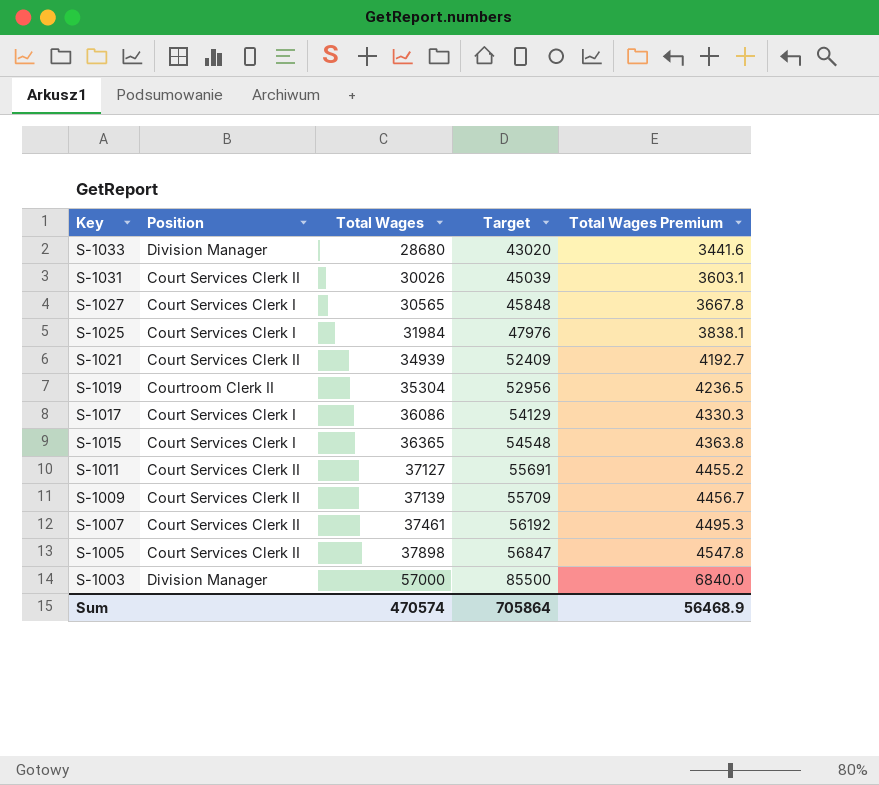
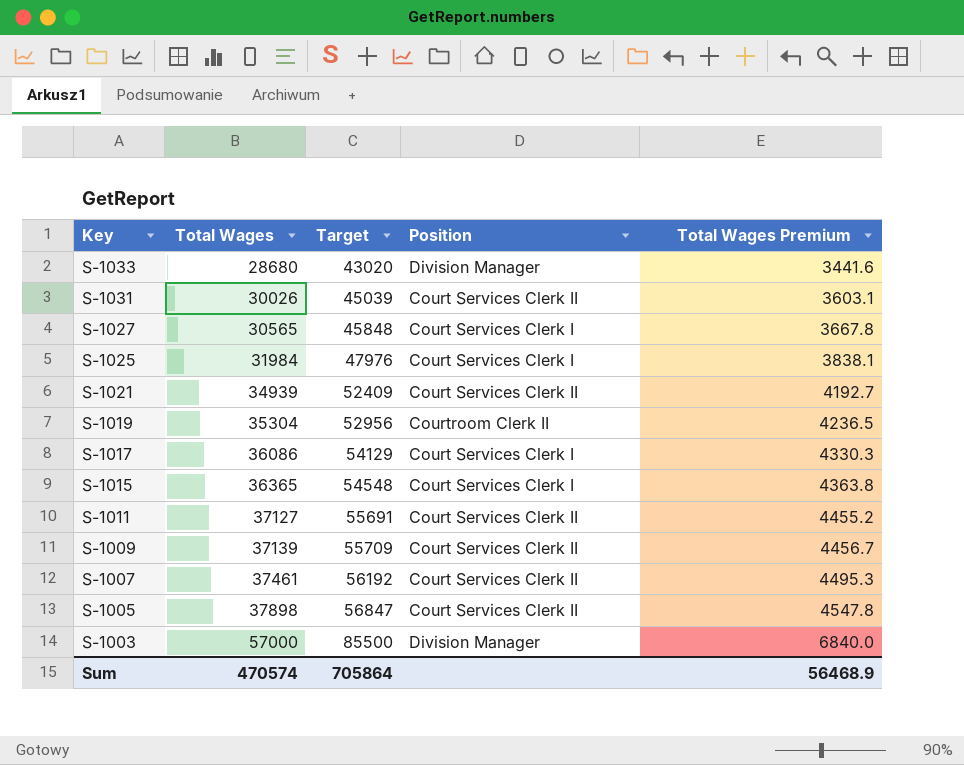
column Position | position: 2 -> 4

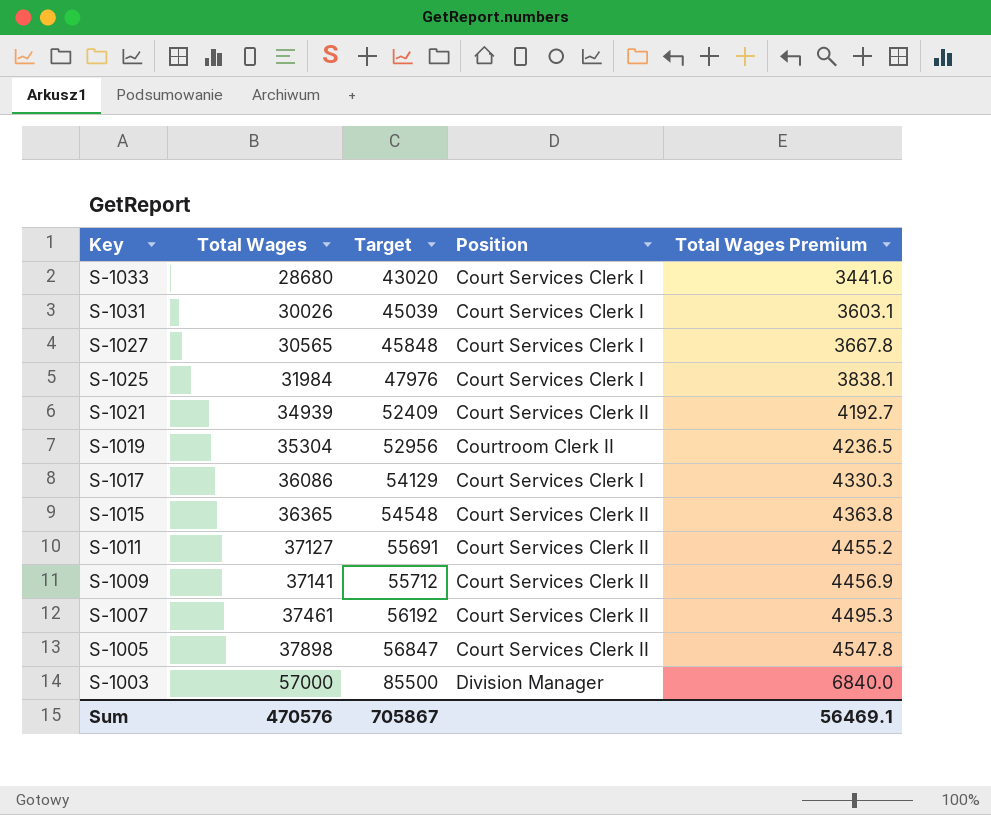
S-1033 | Position: Division Manager -> Court Services Clerk I
S-1031 | Position: Court Services Clerk II -> Court Services Clerk I
S-1015 | Position: Court Services Clerk I -> Court Services Clerk II
S-1009 | Total Wages: 37139 -> 37141
S-1009 | Target: 55709 -> 55712
S-1009 | Total Wages Premium: 4456.7 -> 4456.9
Sum | Total Wages: 470574 -> 470576
Sum | Target: 705864 -> 705867
Sum | Total Wages Premium: 56468.9 -> 56469.1

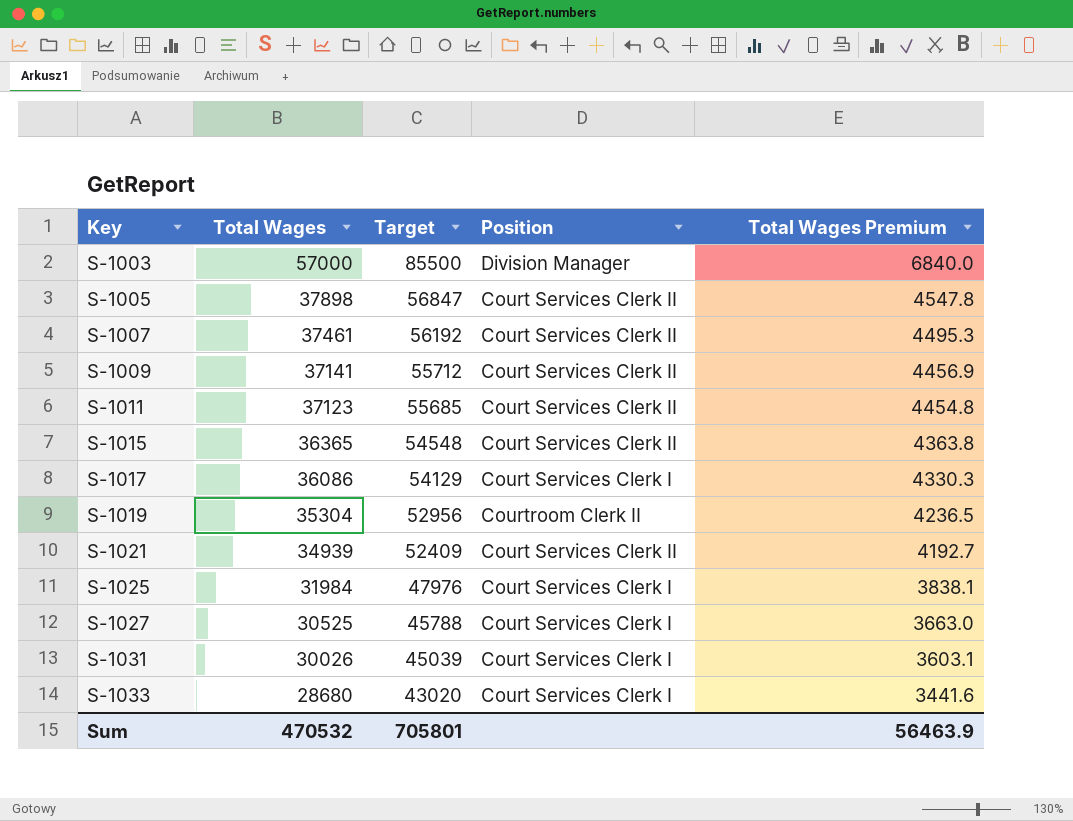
row order: Key descending -> Key ascending
S-1011 | Total Wages: 37127 -> 37123
S-1011 | Target: 55691 -> 55685
S-1011 | Total Wages Premium: 4455.2 -> 4454.8
S-1027 | Total Wages: 30565 -> 30525
S-1027 | Target: 45848 -> 45788
S-1027 | Total Wages Premium: 3667.8 -> 3663.0
Sum | Total Wages: 470576 -> 470532
Sum | Target: 705867 -> 705801
Sum | Total Wages Premium: 56469.1 -> 56463.9

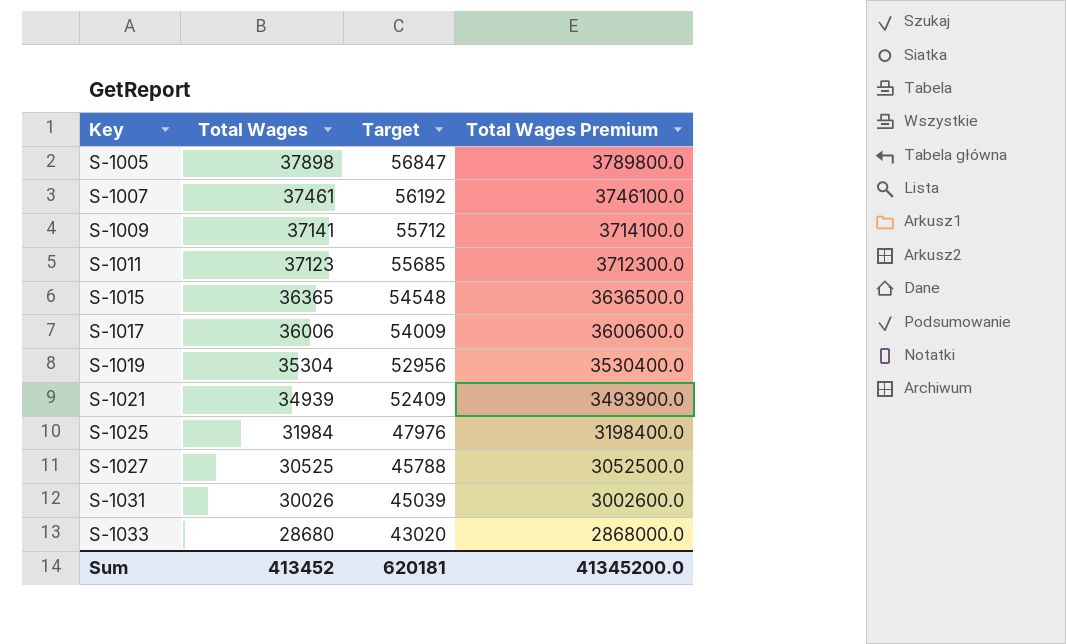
column Position | position: 4 -> none
column Total Wages Premium | formula: [Total Wages] * 0.12 -> [Total Wages] * 100
row S-1003: 57000 | 85500 | Division Manager | 6840.0 -> none
S-1017 | Total Wages: 36086 -> 36006
S-1017 | Target: 54129 -> 54009
Sum | Total Wages: 470532 -> 413452
Sum | Target: 705801 -> 620181
Sum | Total Wages Premium: 56463.9 -> 41345200.0

